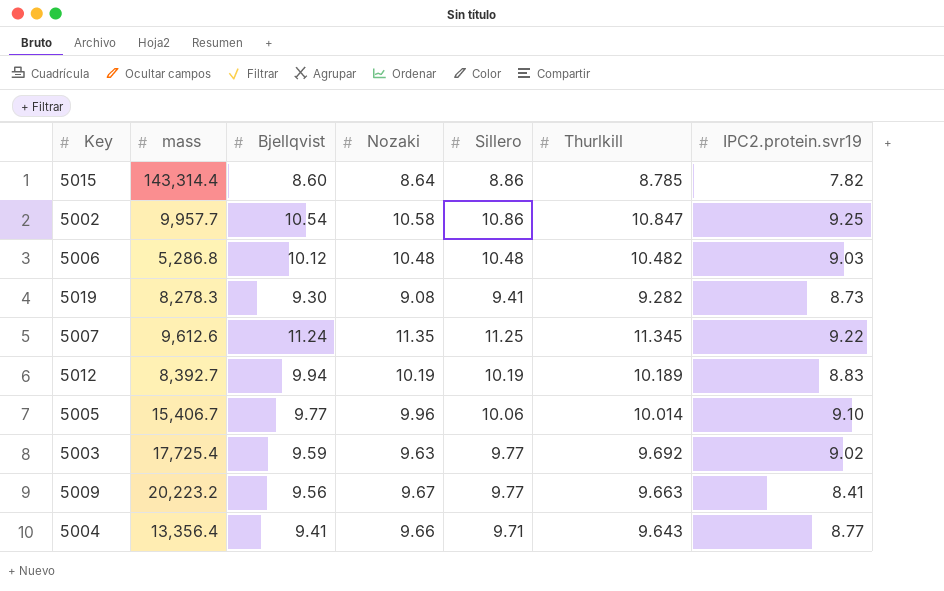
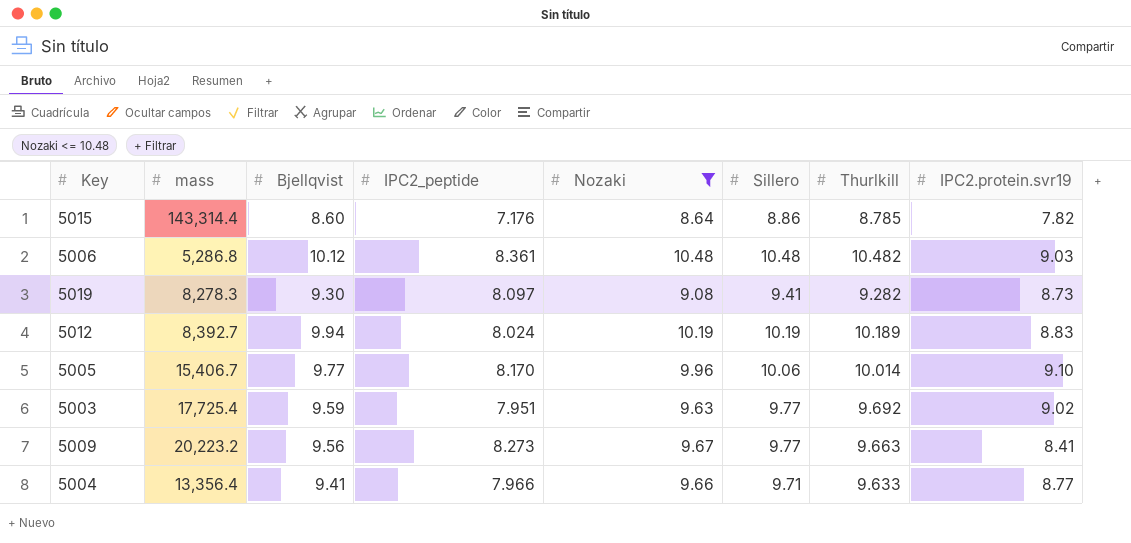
filter: none -> Nozaki <= 10.48
column IPC2_peptide | position: none -> 4
5004 | Thurlkill: 9.643 -> 9.633

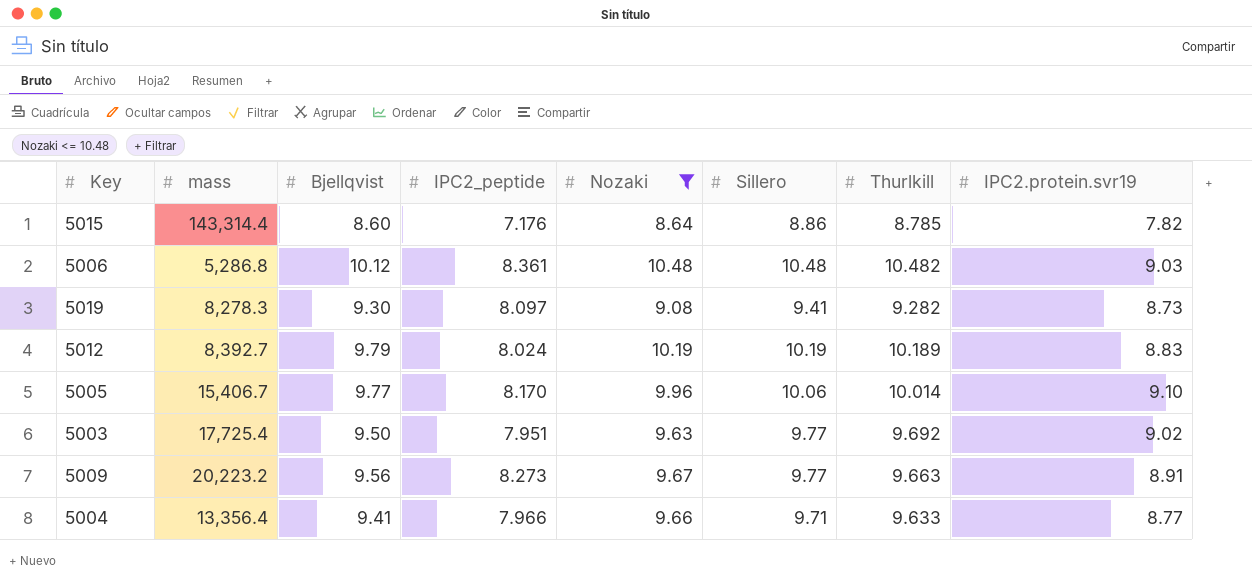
5012 | Bjellqvist: 9.94 -> 9.79
5003 | Bjellqvist: 9.59 -> 9.50
5009 | IPC2.protein.svr19: 8.41 -> 8.91

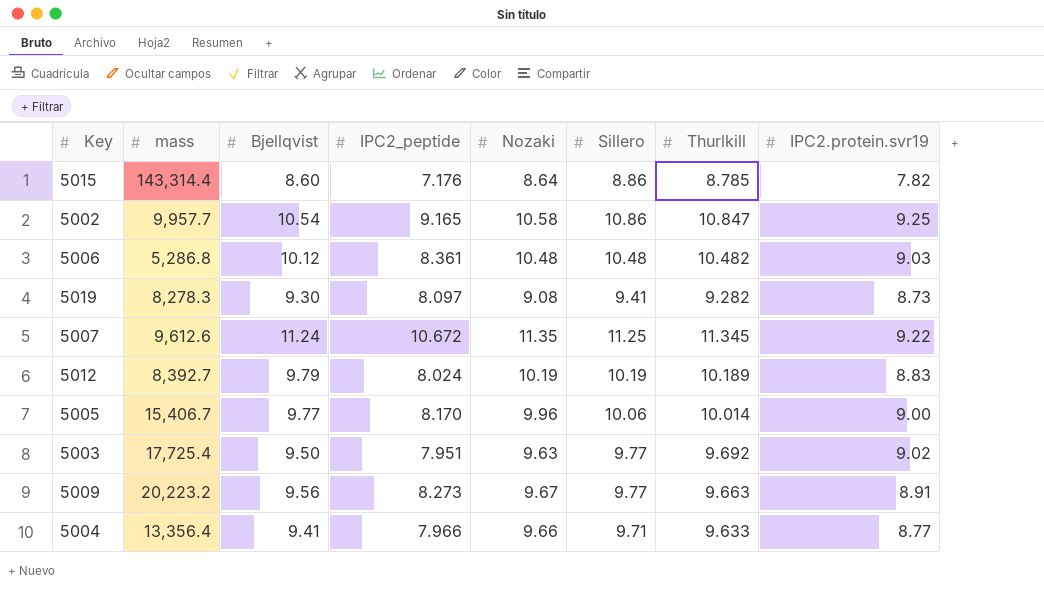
filter: Nozaki <= 10.48 -> none
5005 | IPC2.protein.svr19: 9.10 -> 9.00

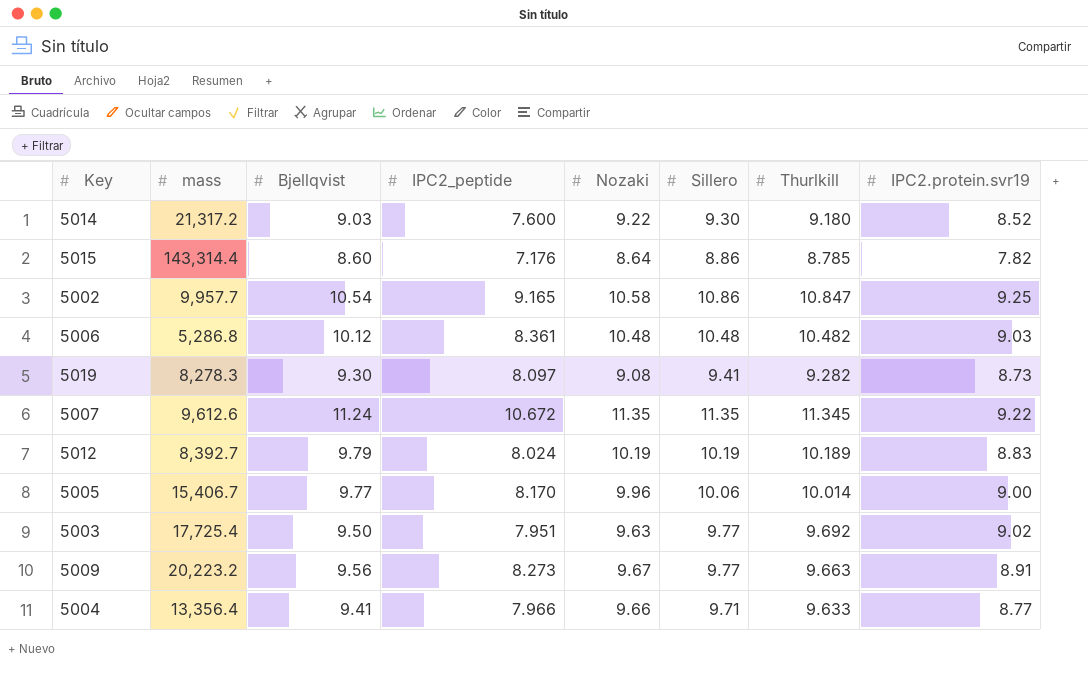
row 5014: none -> 21,317.2 | 9.03 | 7.600 | 9.22 | 9.30 | 9.180 | 8.52
5007 | Sillero: 11.25 -> 11.35

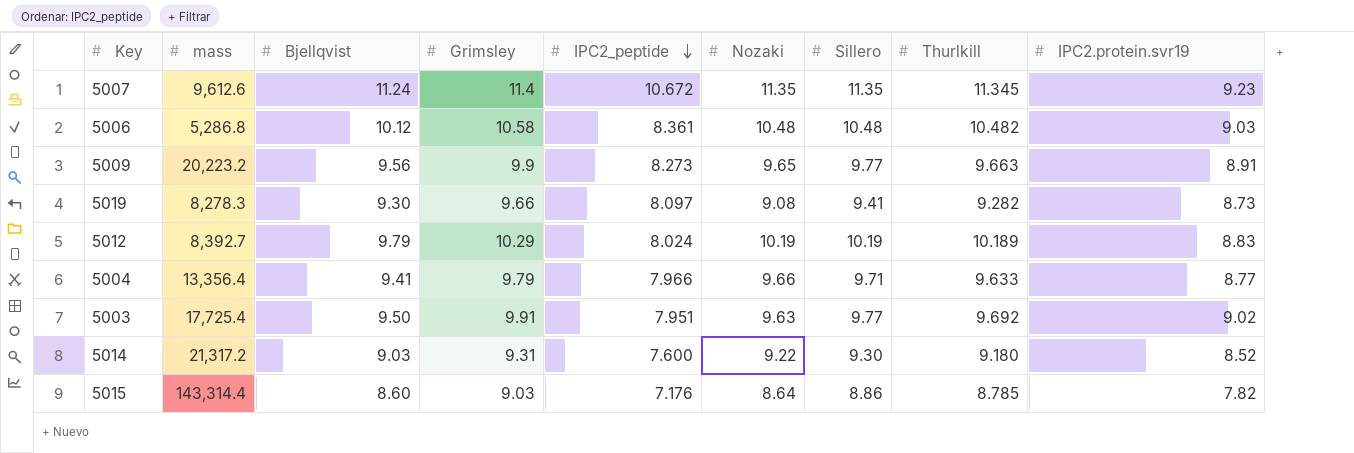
row order: none -> IPC2_peptide descending
column Grimsley | position: none -> 4
row 5002: 9,957.7 | 10.54 | 9.165 | 10.58 | 10.86 | 10.847 | 9.25 -> none
row 5005: 15,406.7 | 9.77 | 8.170 | 9.96 | 10.06 | 10.014 | 9.00 -> none
5007 | IPC2.protein.svr19: 9.22 -> 9.23
5009 | Nozaki: 9.67 -> 9.65

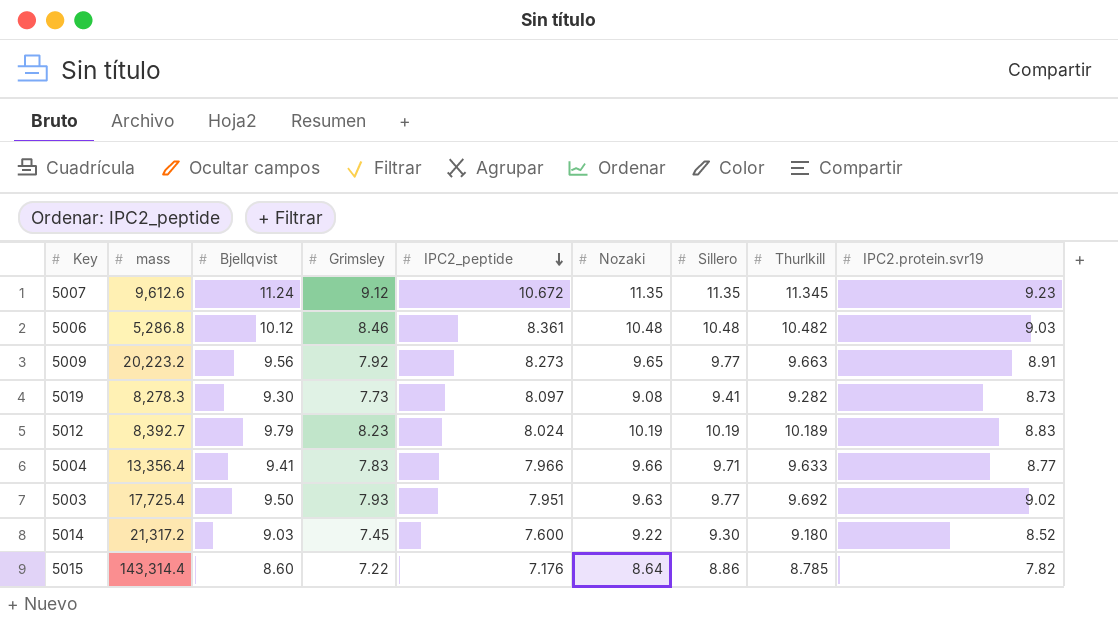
5007 | Grimsley: 11.4 -> 9.12
5006 | Grimsley: 10.58 -> 8.46
5009 | Grimsley: 9.9 -> 7.92
5019 | Grimsley: 9.66 -> 7.73
5012 | Grimsley: 10.29 -> 8.23
5004 | Grimsley: 9.79 -> 7.83
5003 | Grimsley: 9.91 -> 7.93
5014 | Grimsley: 9.31 -> 7.45
5015 | Grimsley: 9.03 -> 7.22

